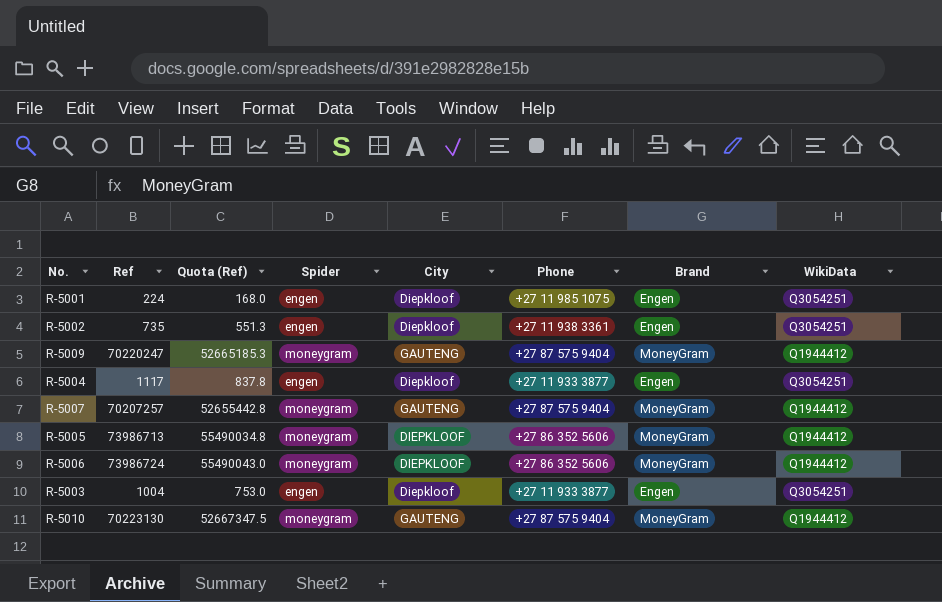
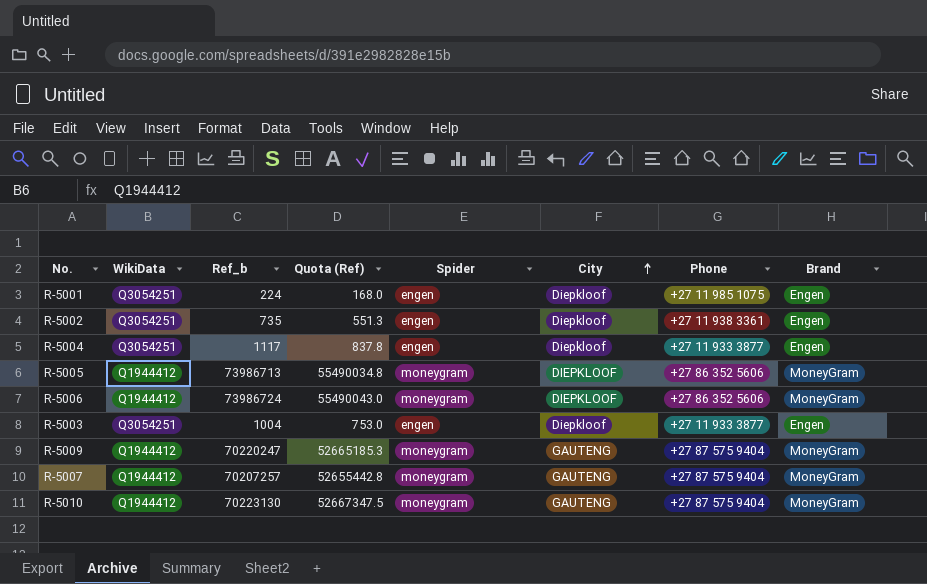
row order: none -> City ascending
column WikiData | position: 8 -> 2
column name: Ref -> Ref_b

